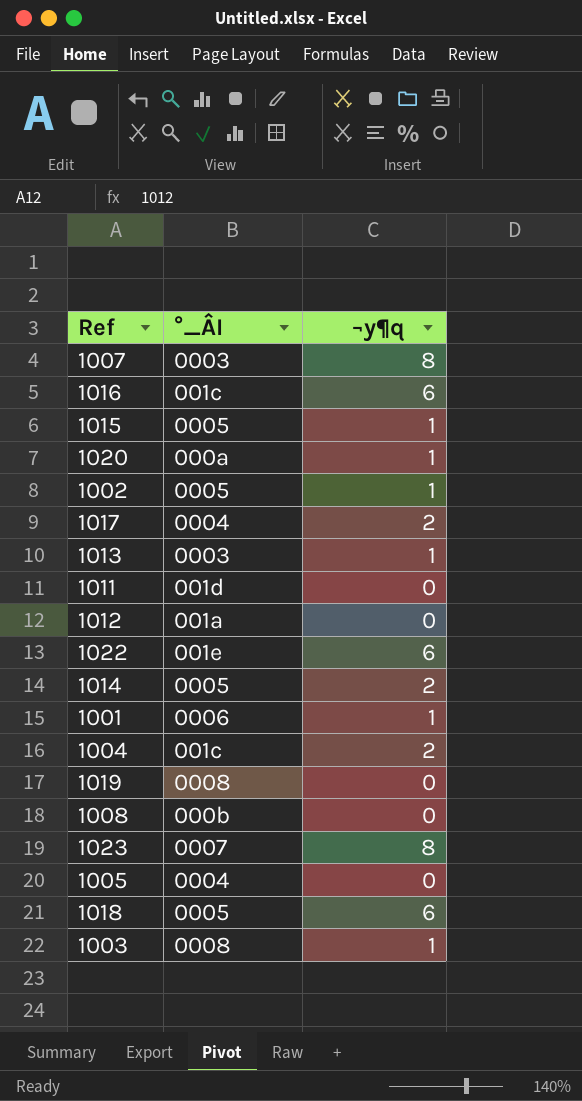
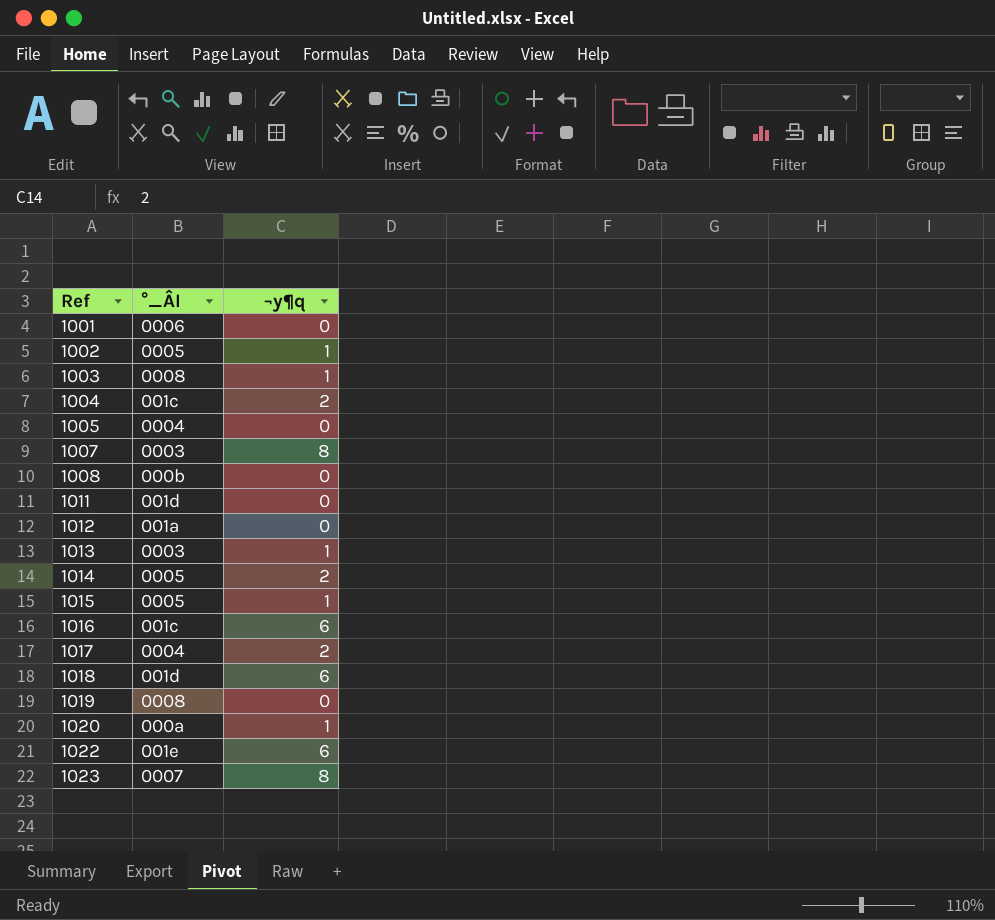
row order: none -> Ref ascending
1001 | ¬y¶q: 1 -> 0
1018 | °_ÂI: 0005 -> 001d

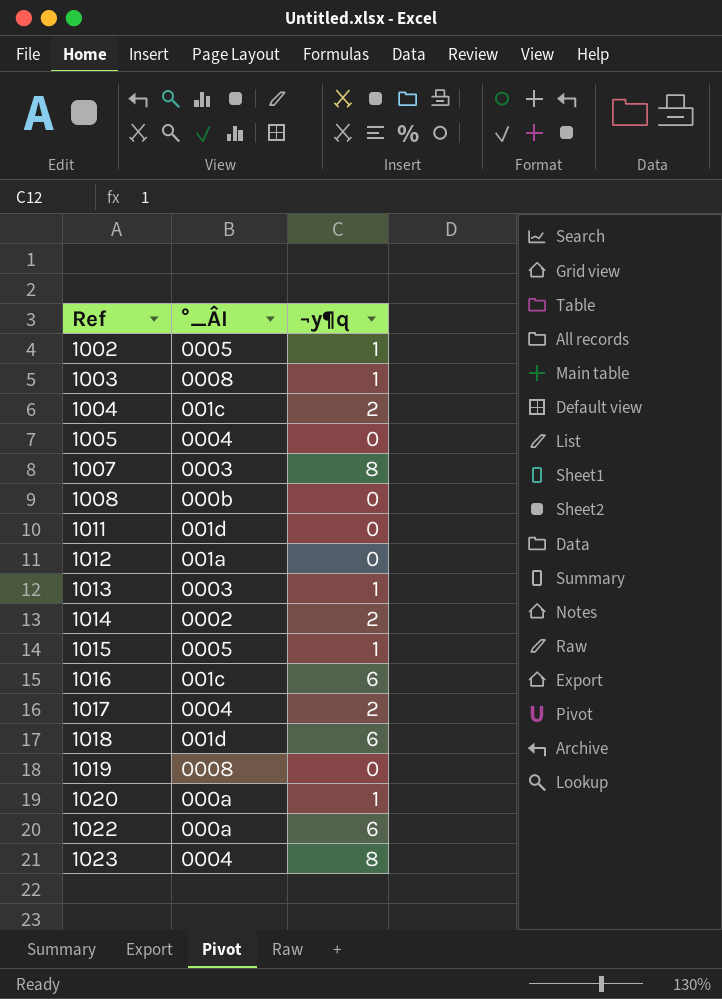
row 1001: 0006 | 0 -> none
1014 | °_ÂI: 0005 -> 0002
1022 | °_ÂI: 001e -> 000a
1023 | °_ÂI: 0007 -> 0004

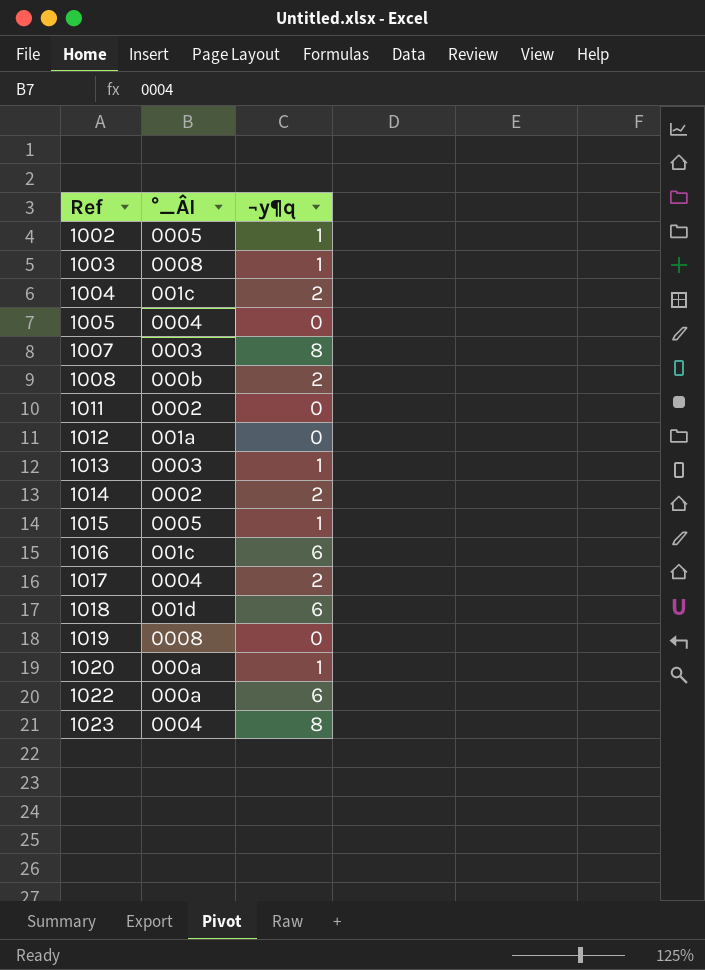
1008 | ¬y¶q: 0 -> 2
1011 | °_ÂI: 001d -> 0002

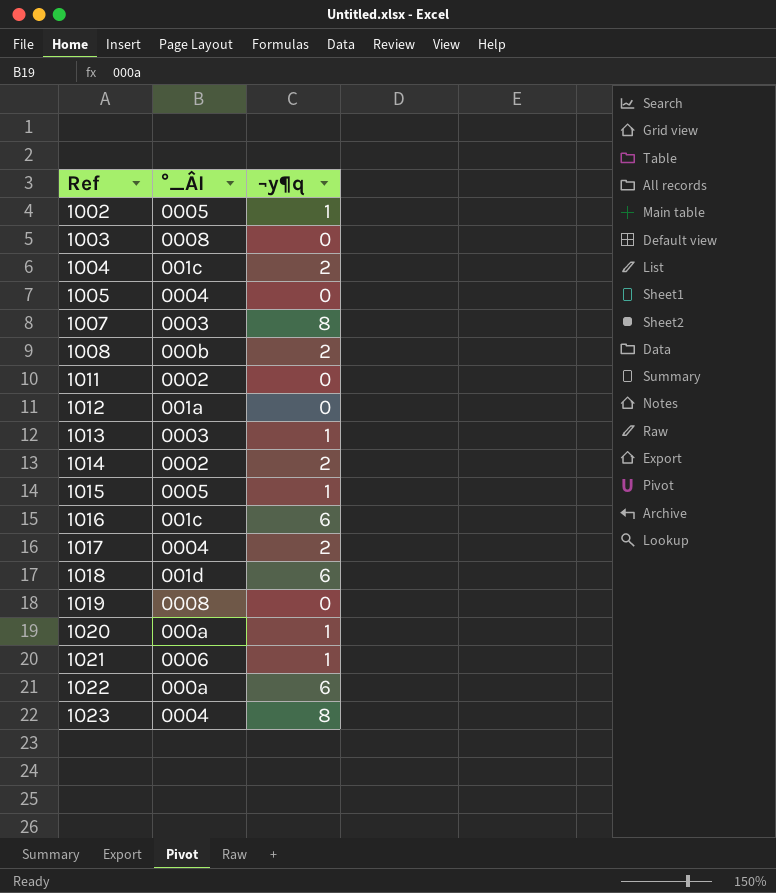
1003 | ¬y¶q: 1 -> 0
row 1021: none -> 0006 | 1

